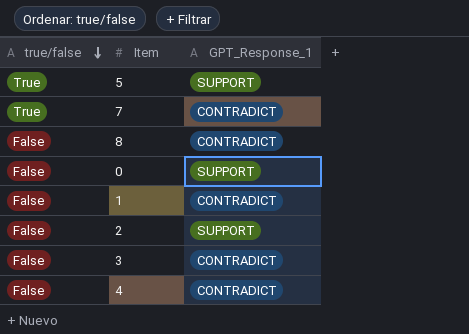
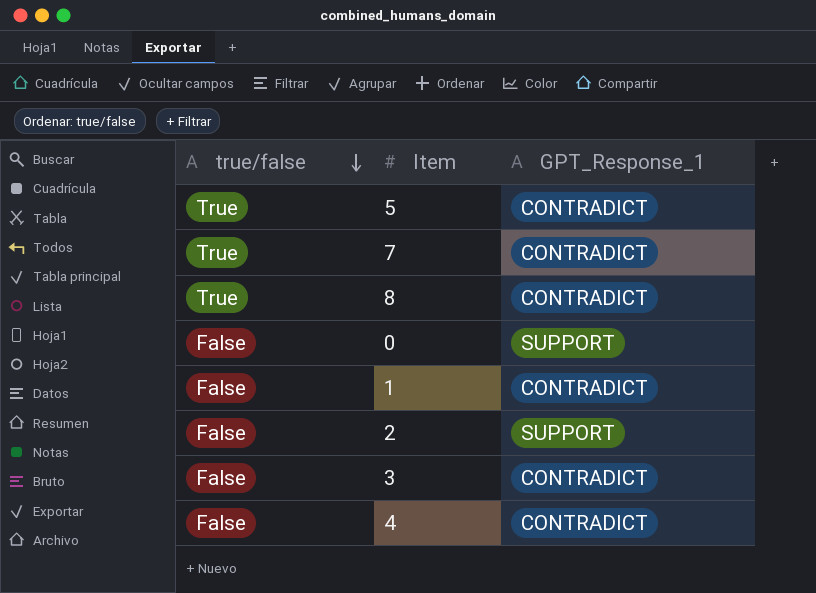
5 | GPT_Response_1: SUPPORT -> CONTRADICT
8 | true/false: False -> True

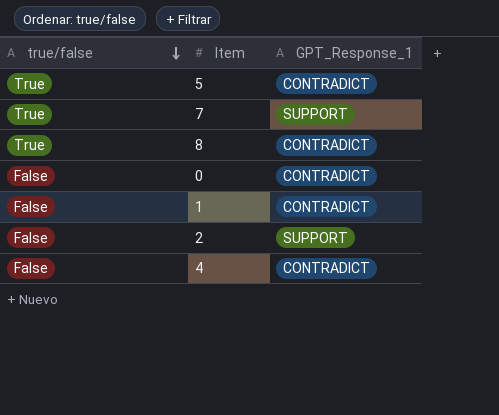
row 3: False | CONTRADICT -> none
7 | GPT_Response_1: CONTRADICT -> SUPPORT
0 | GPT_Response_1: SUPPORT -> CONTRADICT

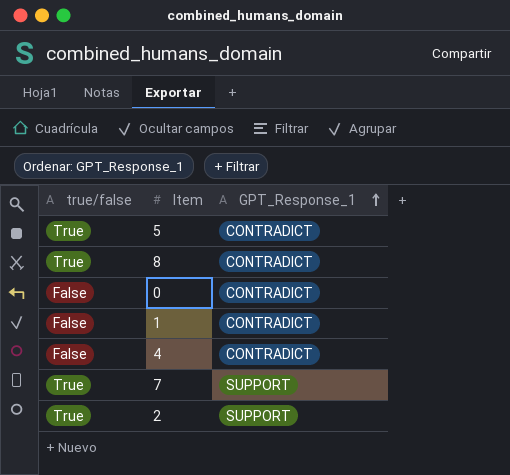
row order: true/false descending -> GPT_Response_1 ascending
2 | true/false: False -> True

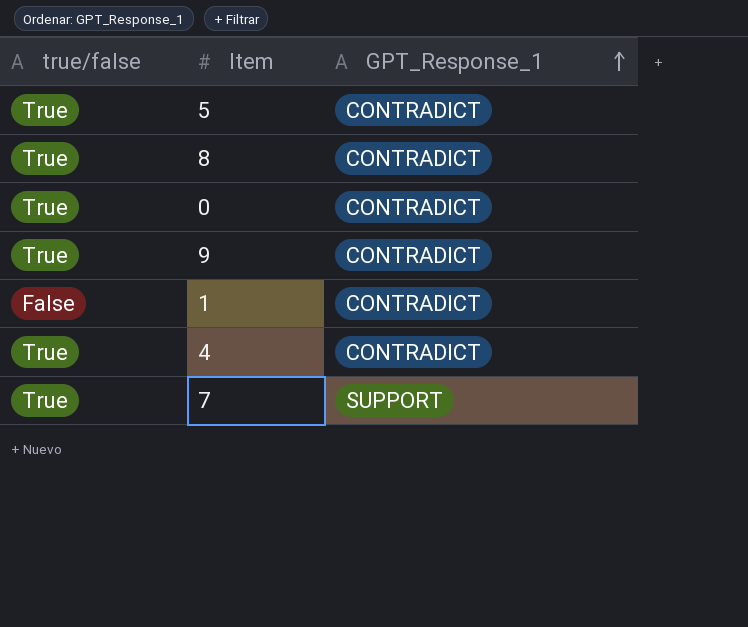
row 2: True | SUPPORT -> none
0 | true/false: False -> True
row 9: none -> True | CONTRADICT
4 | true/false: False -> True

